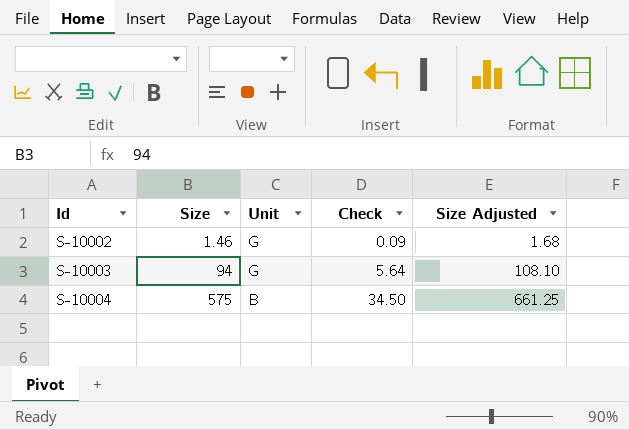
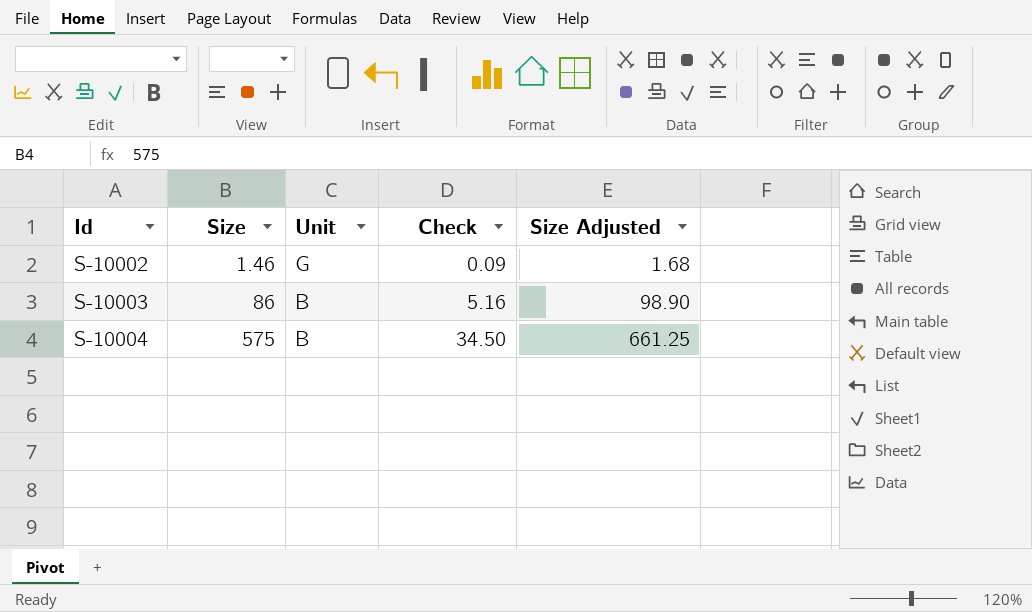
S-10003 | Size: 94 -> 86
S-10003 | Unit: G -> B
S-10003 | Check: 5.64 -> 5.16
S-10003 | Size Adjusted: 108.10 -> 98.90

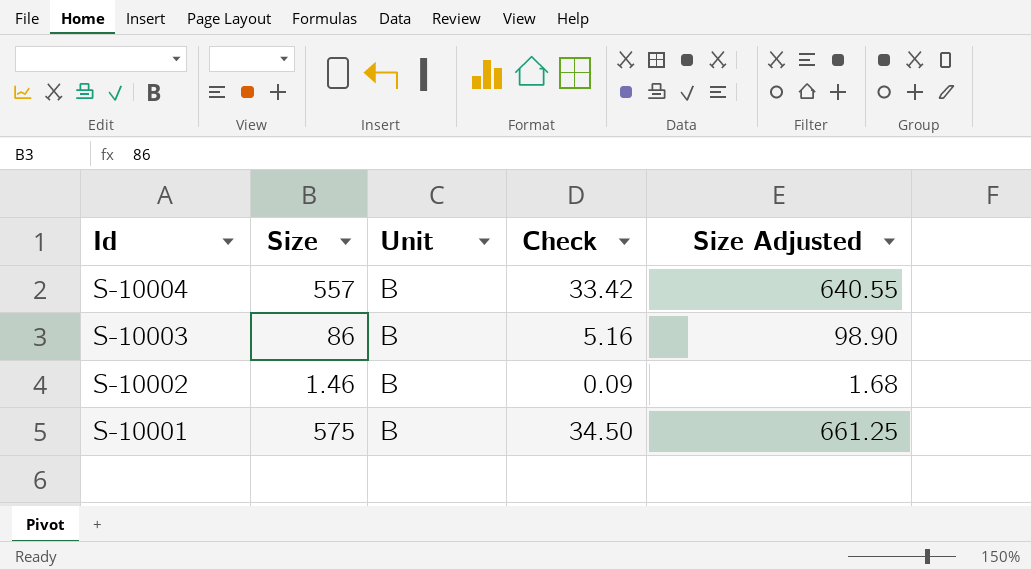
row order: Id ascending -> Id descending
S-10004 | Size: 575 -> 557
S-10004 | Check: 34.50 -> 33.42
S-10004 | Size Adjusted: 661.25 -> 640.55
S-10002 | Unit: G -> B
row S-10001: none -> 575 | B | 34.50 | 661.25

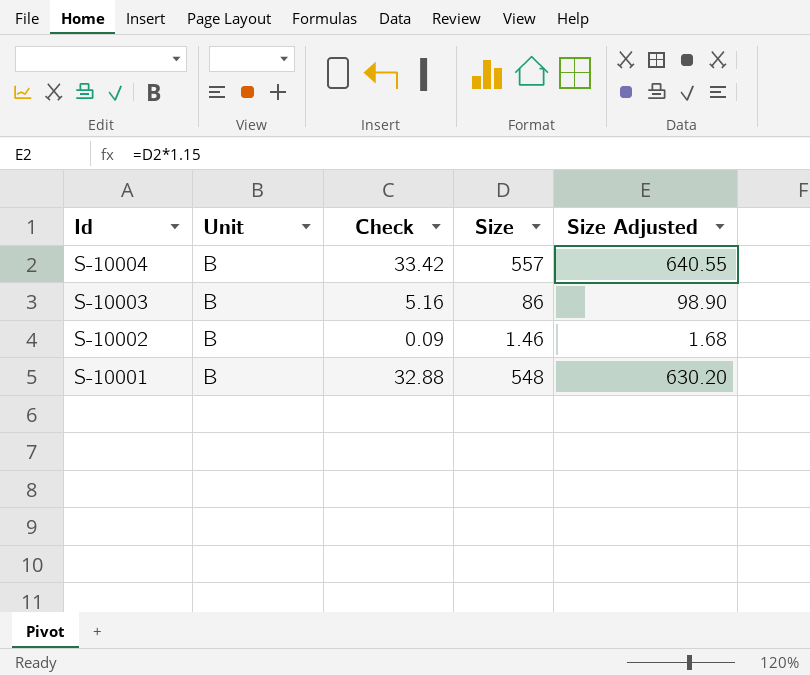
column Size | position: 2 -> 4
S-10001 | Check: 34.50 -> 32.88
S-10001 | Size: 575 -> 548
S-10001 | Size Adjusted: 661.25 -> 630.20

